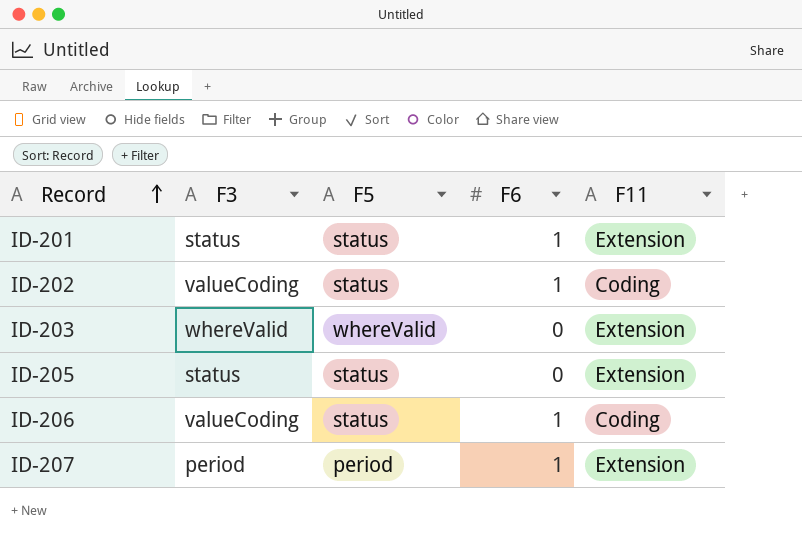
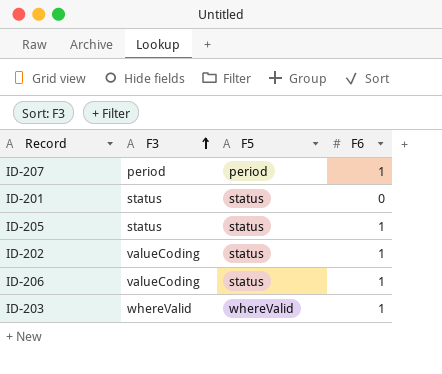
row order: Record ascending -> F3 ascending
column F11 | position: 5 -> none
ID-201 | F6: 1 -> 0
ID-205 | F6: 0 -> 1
ID-203 | F6: 0 -> 1

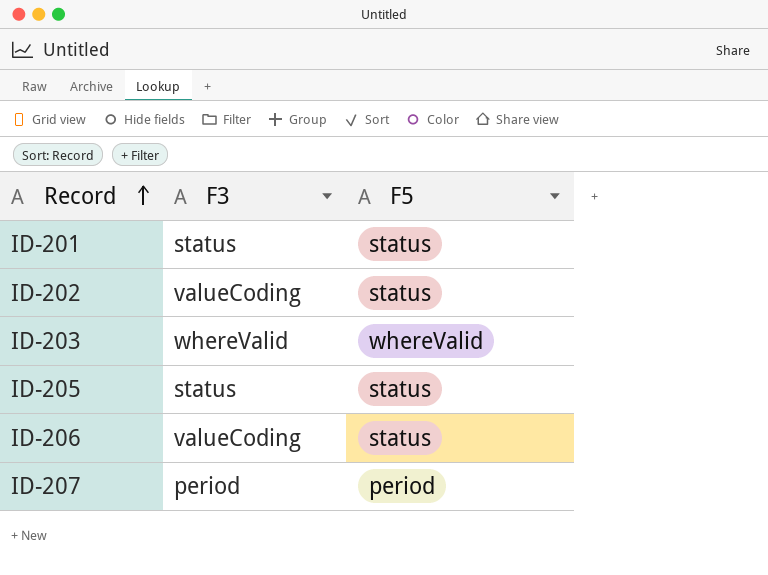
row order: F3 ascending -> Record ascending
column F6 | position: 4 -> none

